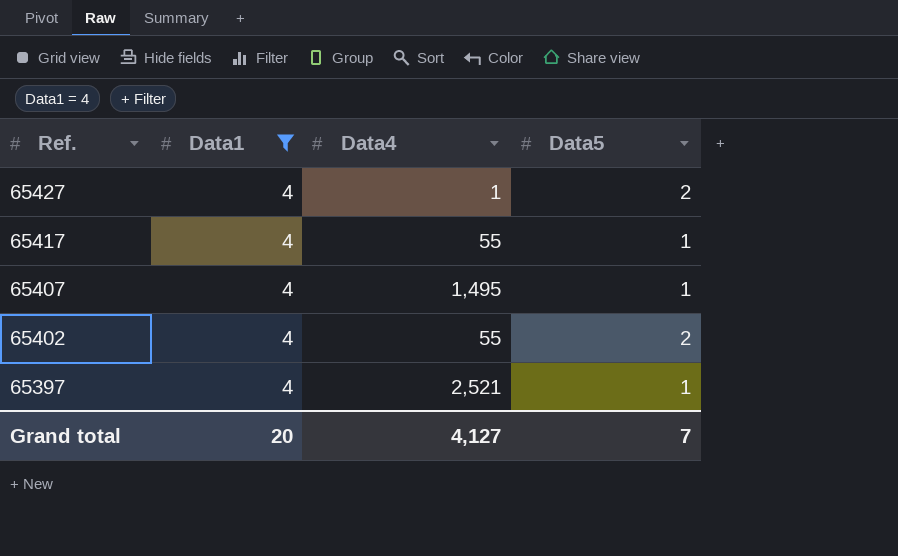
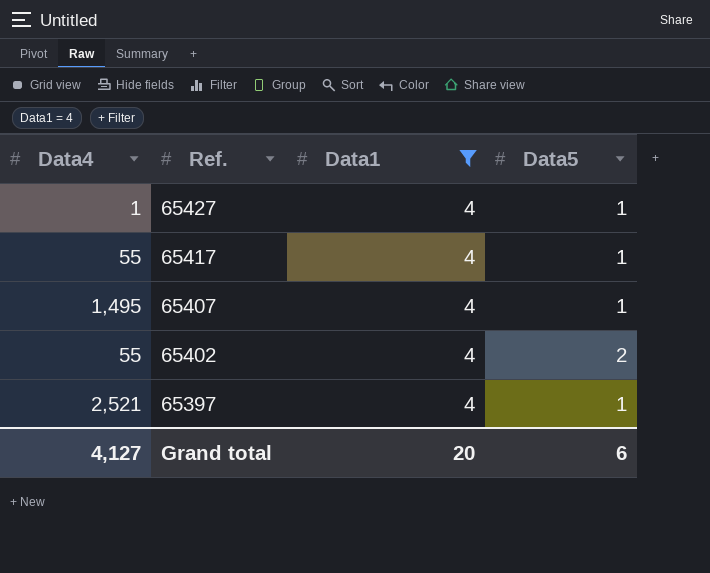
column Data4 | position: 3 -> 1
65427 | Data5: 2 -> 1
Grand total | Data5: 7 -> 6

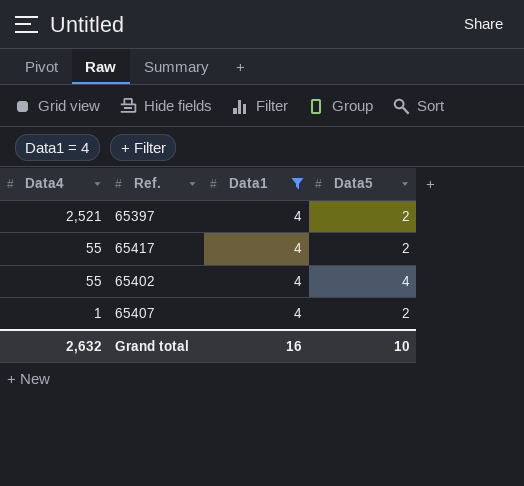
row order: Ref. descending -> Data4 descending
row 65427: 1 | 4 | 1 -> none
65397 | Data5: 1 -> 2
65417 | Data5: 1 -> 2
65402 | Data5: 2 -> 4
65407 | Data4: 1,495 -> 1
65407 | Data5: 1 -> 2
Grand total | Data4: 4,127 -> 2,632
Grand total | Data1: 20 -> 16
Grand total | Data5: 6 -> 10

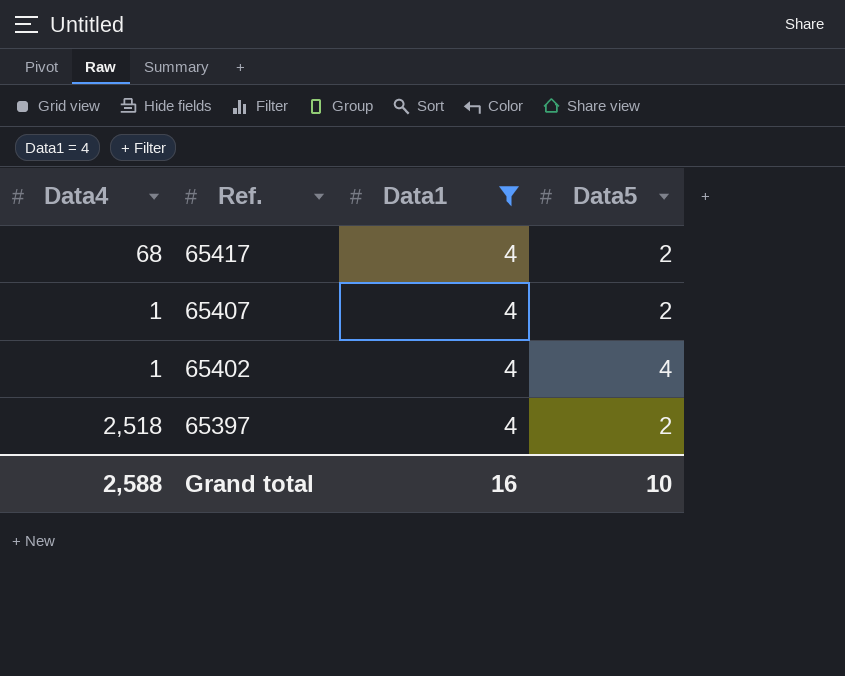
row order: Data4 descending -> Ref. descending
65417 | Data4: 55 -> 68
65402 | Data4: 55 -> 1
65397 | Data4: 2,521 -> 2,518
Grand total | Data4: 2,632 -> 2,588

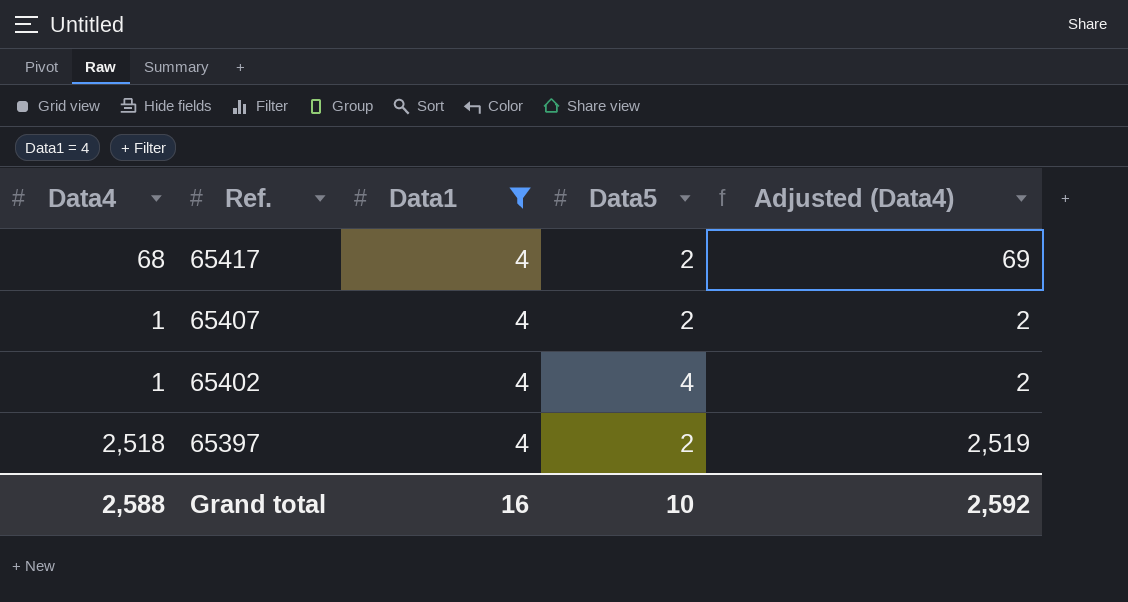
column Adjusted (Data4) | formula: none -> [Data4] + 1

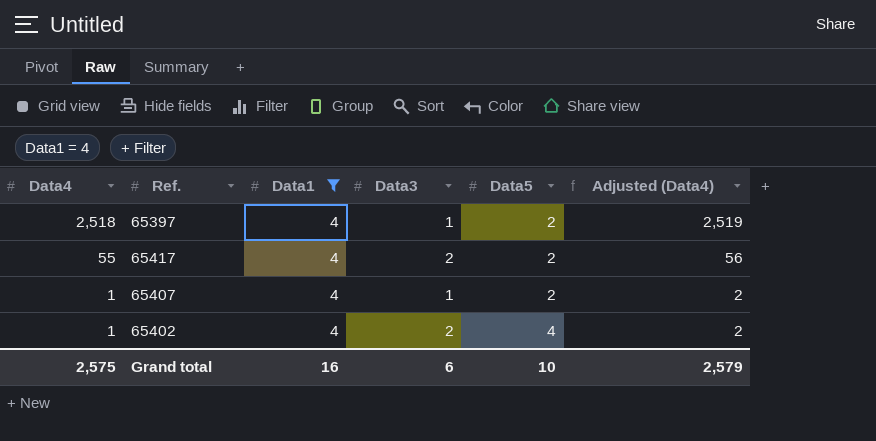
row order: Ref. descending -> Data4 descending
column Data3 | position: none -> 4
65417 | Data4: 68 -> 55
65417 | Adjusted (Data4): 69 -> 56
Grand total | Data4: 2,588 -> 2,575
Grand total | Adjusted (Data4): 2,592 -> 2,579

